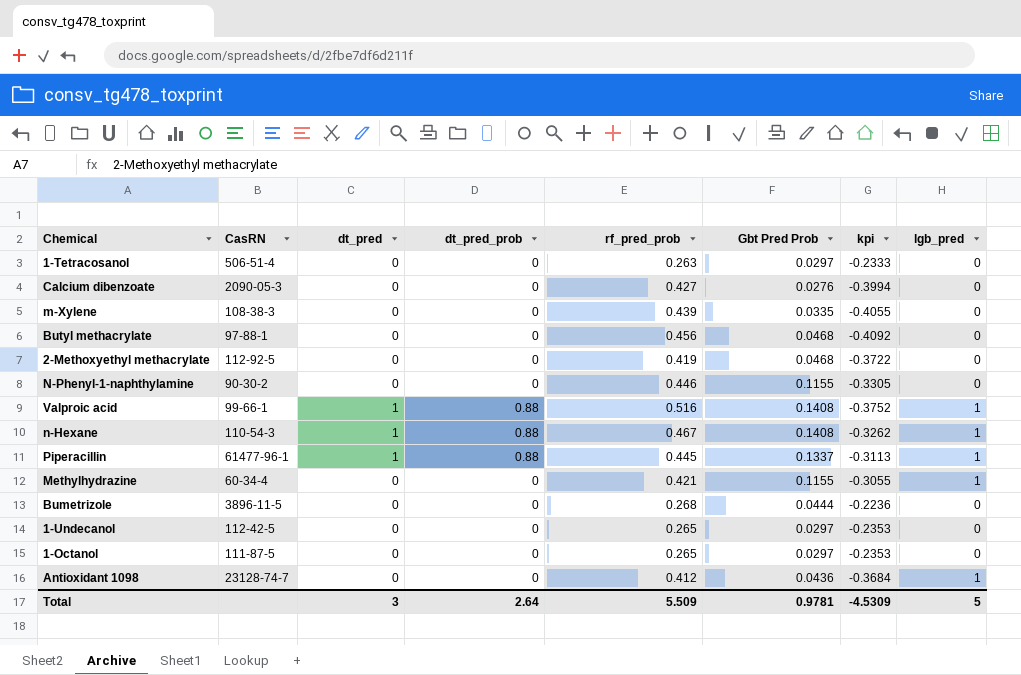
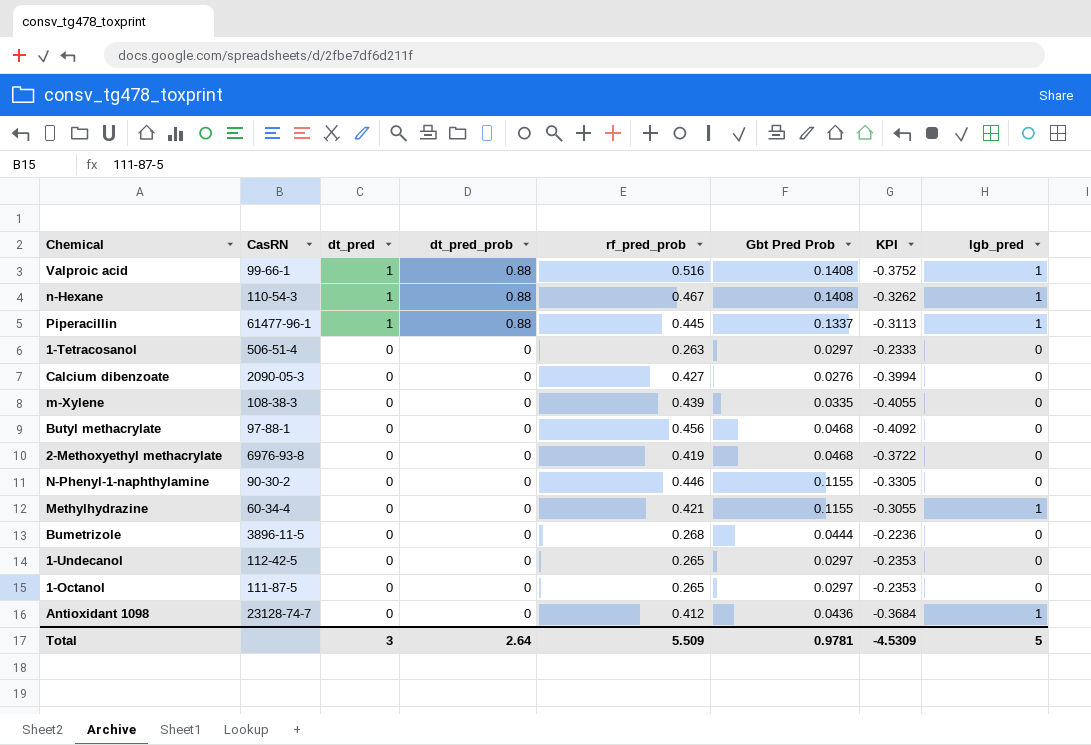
row order: none -> dt_pred descending
column name: kpi -> KPI
2-Methoxyethyl methacrylate | CasRN: 112-92-5 -> 6976-93-8

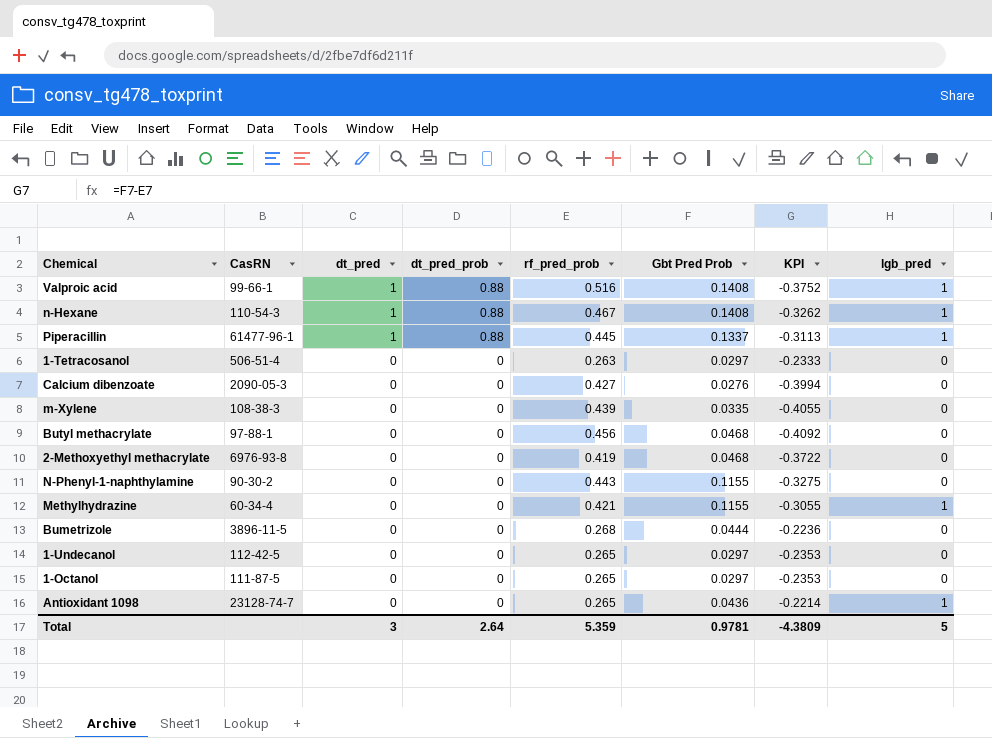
N-Phenyl-1-naphthylamine | rf_pred_prob: 0.446 -> 0.443
N-Phenyl-1-naphthylamine | KPI: -0.3305 -> -0.3275
Antioxidant 1098 | rf_pred_prob: 0.412 -> 0.265
Antioxidant 1098 | KPI: -0.3684 -> -0.2214
Total | rf_pred_prob: 5.509 -> 5.359
Total | KPI: -4.5309 -> -4.3809

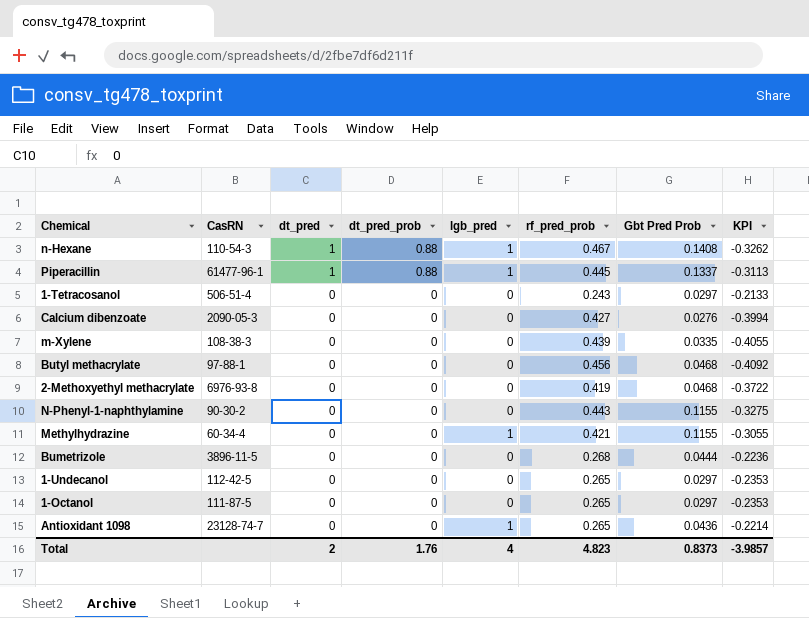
column lgb_pred | position: 8 -> 5
row Valproic acid: 99-66-1 | 1 | 0.88 | 0.516 | 0.1408 | -0.3752 | 1 -> none
1-Tetracosanol | rf_pred_prob: 0.263 -> 0.243
1-Tetracosanol | KPI: -0.2333 -> -0.2133
Total | dt_pred: 3 -> 2
Total | dt_pred_prob: 2.64 -> 1.76
Total | lgb_pred: 5 -> 4
Total | rf_pred_prob: 5.359 -> 4.823
Total | Gbt Pred Prob: 0.9781 -> 0.8373
Total | KPI: -4.3809 -> -3.9857

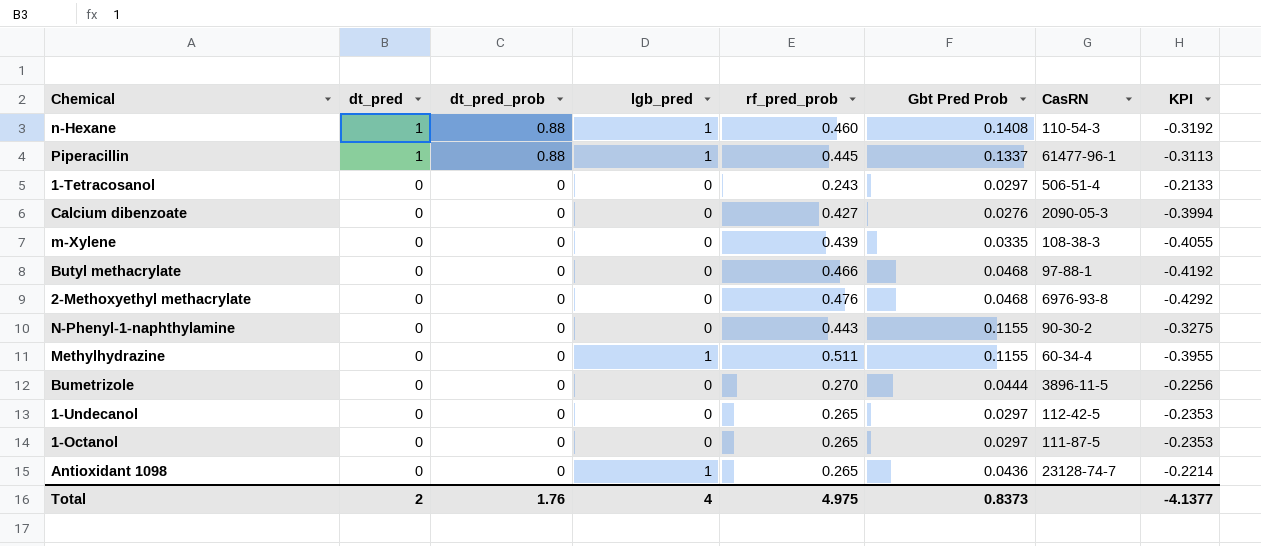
column CasRN | position: 2 -> 7
n-Hexane | rf_pred_prob: 0.467 -> 0.460
n-Hexane | KPI: -0.3262 -> -0.3192
Butyl methacrylate | rf_pred_prob: 0.456 -> 0.466
Butyl methacrylate | KPI: -0.4092 -> -0.4192
2-Methoxyethyl methacrylate | rf_pred_prob: 0.419 -> 0.476
2-Methoxyethyl methacrylate | KPI: -0.3722 -> -0.4292
Methylhydrazine | rf_pred_prob: 0.421 -> 0.511
Methylhydrazine | KPI: -0.3055 -> -0.3955
Bumetrizole | rf_pred_prob: 0.268 -> 0.270
Bumetrizole | KPI: -0.2236 -> -0.2256
Total | rf_pred_prob: 4.823 -> 4.975
Total | KPI: -3.9857 -> -4.1377

